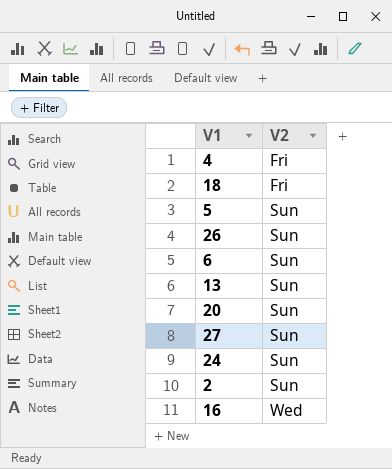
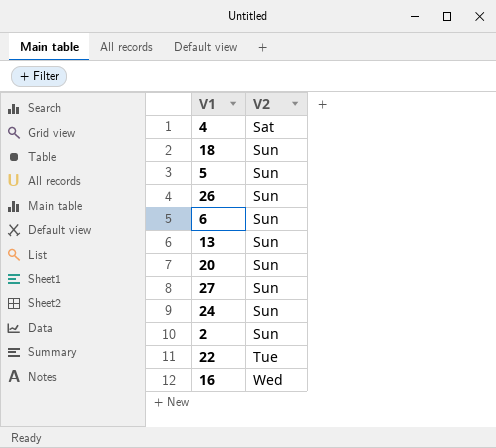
4 | V2: Fri -> Sat
18 | V2: Fri -> Sun
row 22: none -> Tue

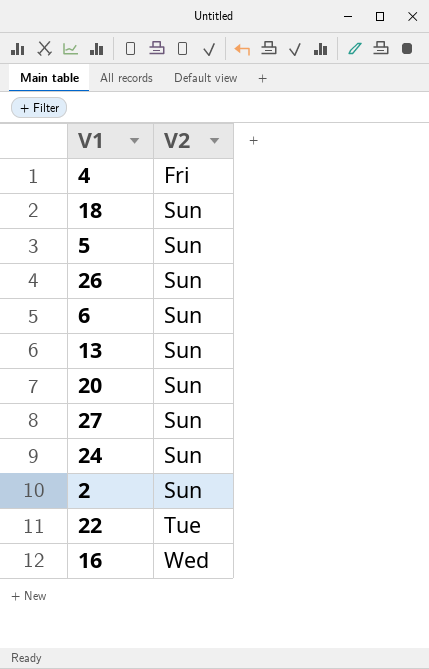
4 | V2: Sat -> Fri

